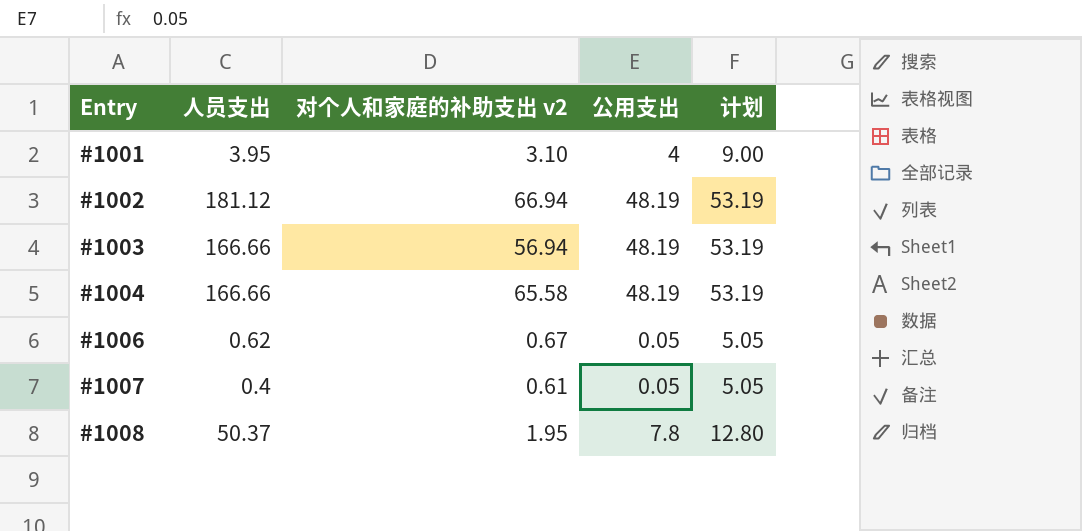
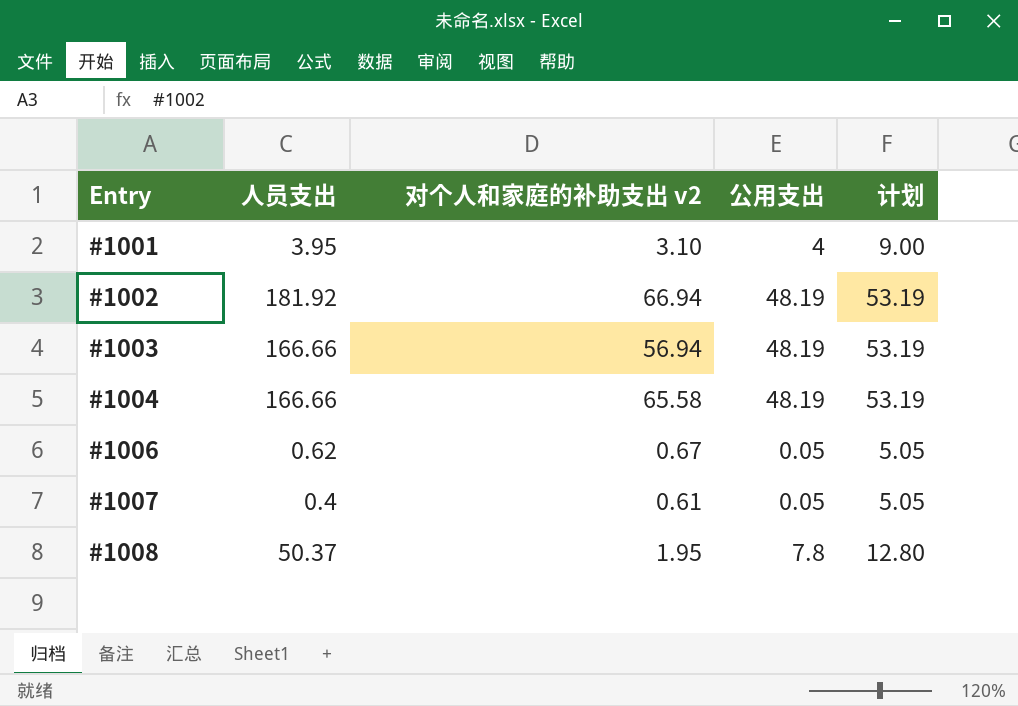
#1002 | 人员支出: 181.12 -> 181.92

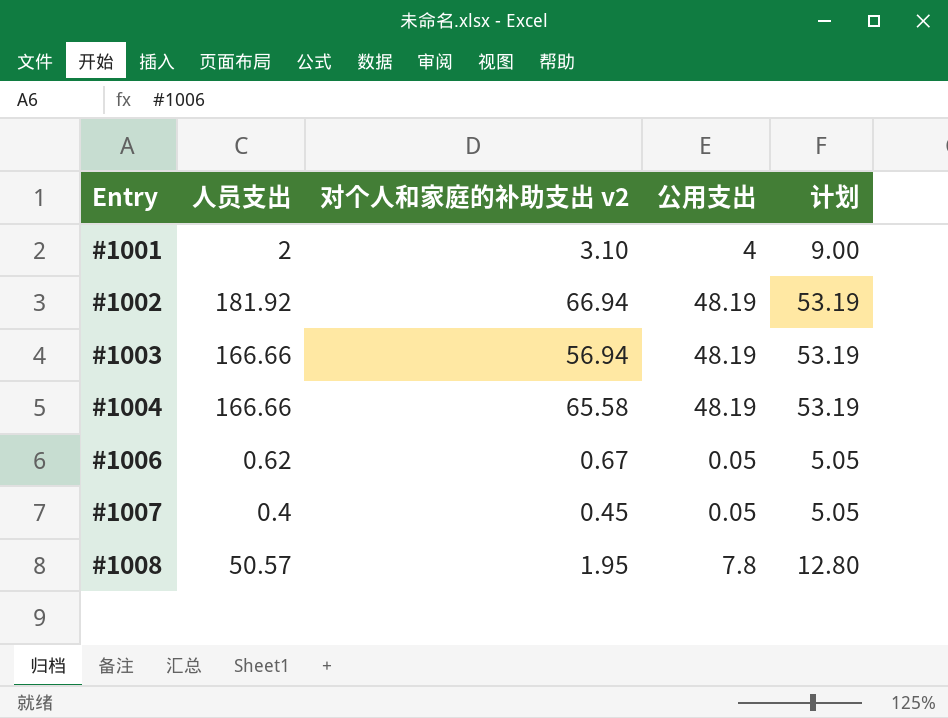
#1001 | 人员支出: 3.95 -> 2
#1007 | 对个人和家庭的补助支出 v2: 0.61 -> 0.45
#1008 | 人员支出: 50.37 -> 50.57

